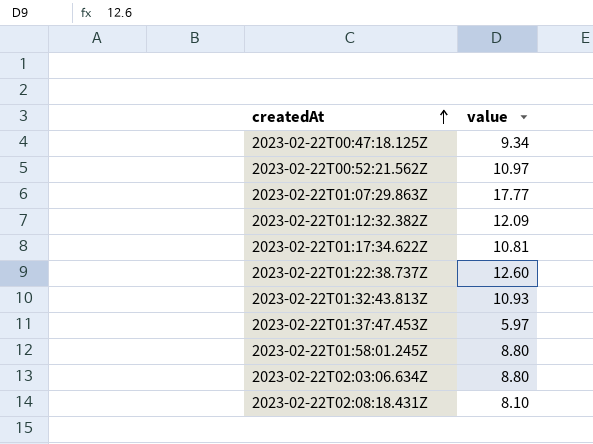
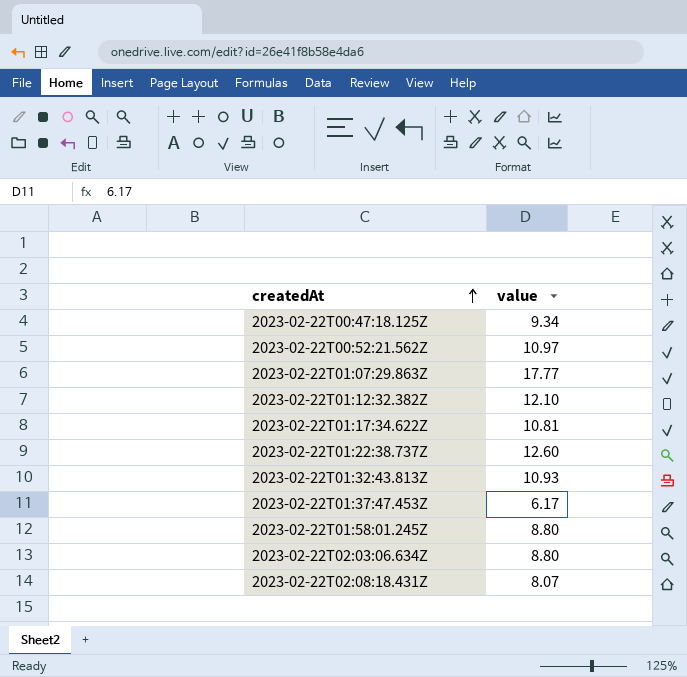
2023-02-22T01:12:32.382Z | value: 12.09 -> 12.10
2023-02-22T01:37:47.453Z | value: 5.97 -> 6.17
2023-02-22T02:08:18.431Z | value: 8.10 -> 8.07

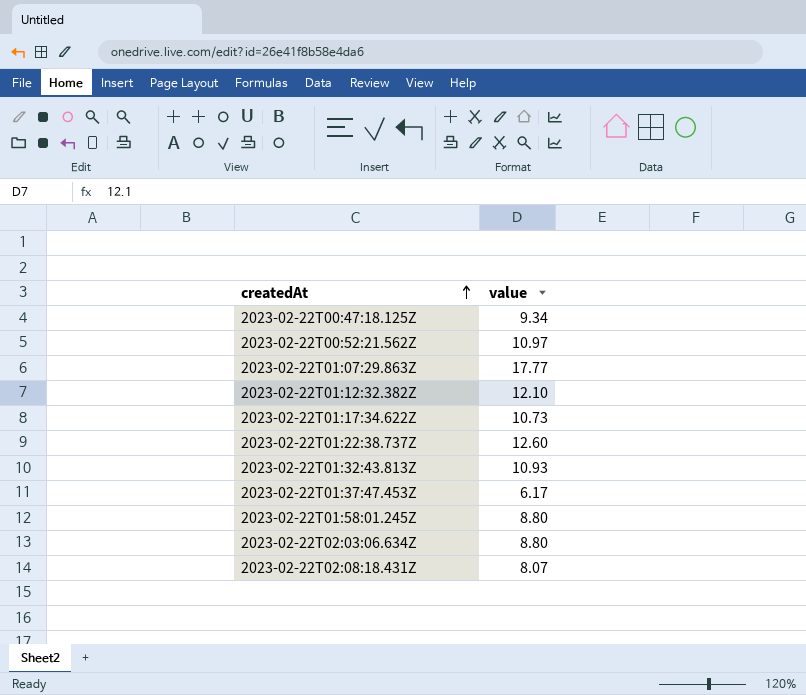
2023-02-22T01:17:34.622Z | value: 10.81 -> 10.73

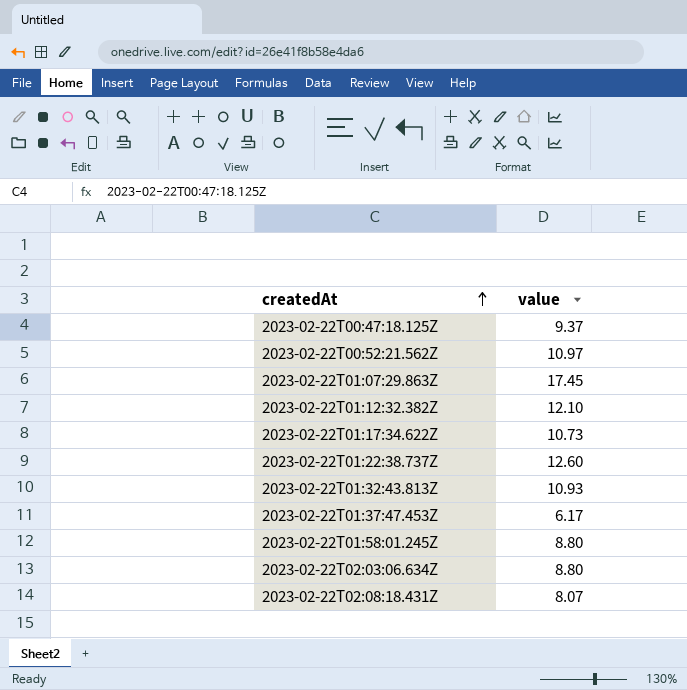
2023-02-22T00:47:18.125Z | value: 9.34 -> 9.37
2023-02-22T01:07:29.863Z | value: 17.77 -> 17.45

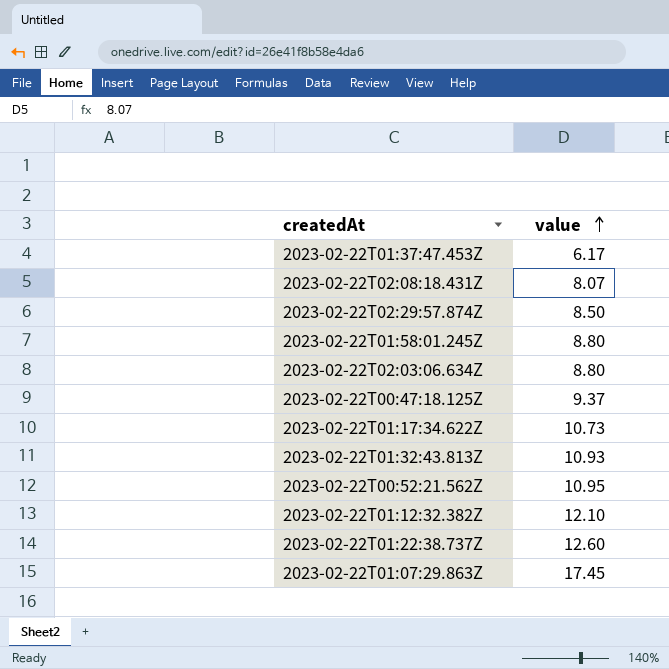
row order: createdAt ascending -> value ascending
row 2023-02-22T02:29:57.874Z: none -> 8.50
2023-02-22T00:52:21.562Z | value: 10.97 -> 10.95

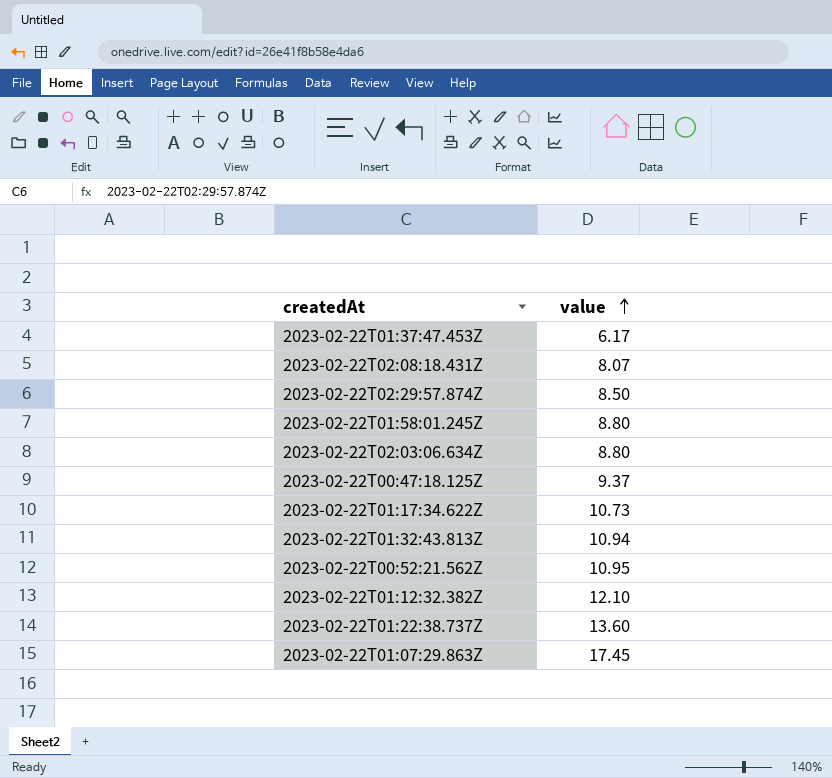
2023-02-22T01:32:43.813Z | value: 10.93 -> 10.94
2023-02-22T01:22:38.737Z | value: 12.60 -> 13.60

